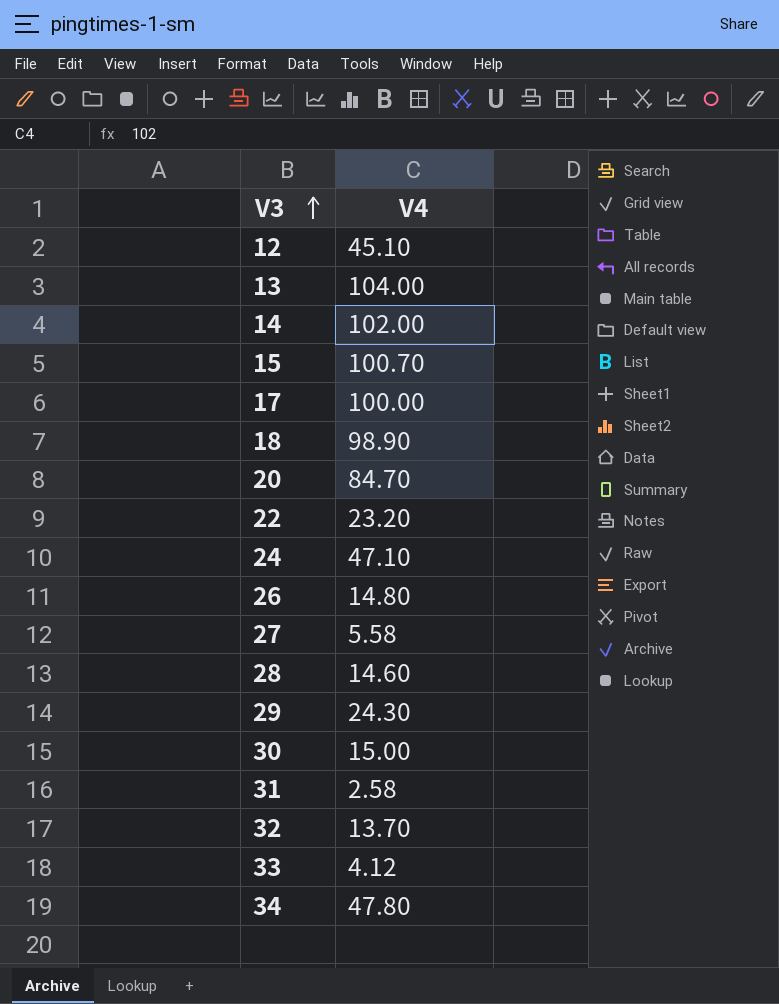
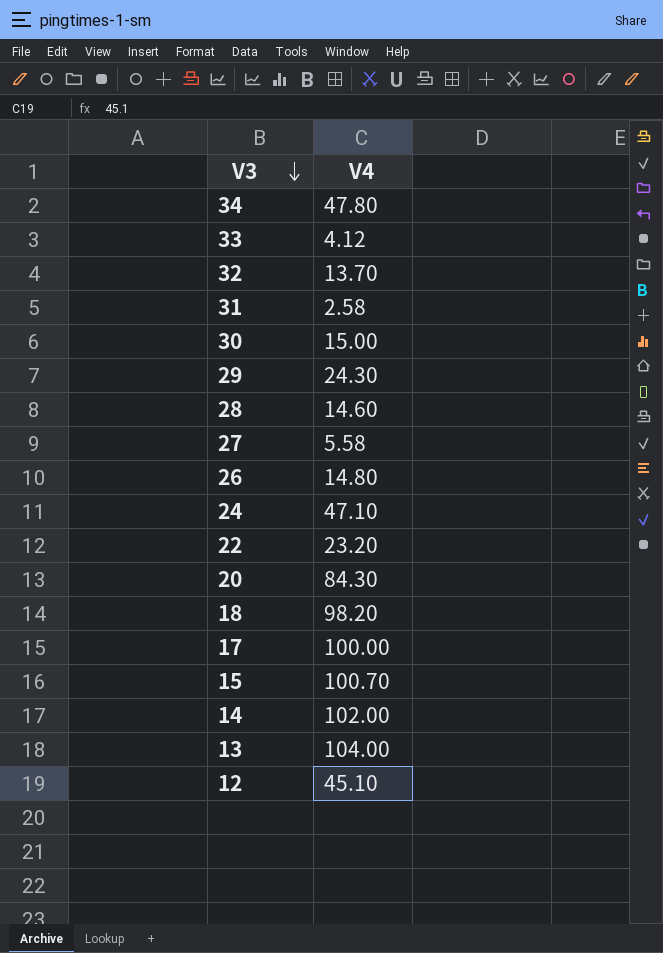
row order: V3 ascending -> V3 descending
20 | V4: 84.70 -> 84.30
18 | V4: 98.90 -> 98.20

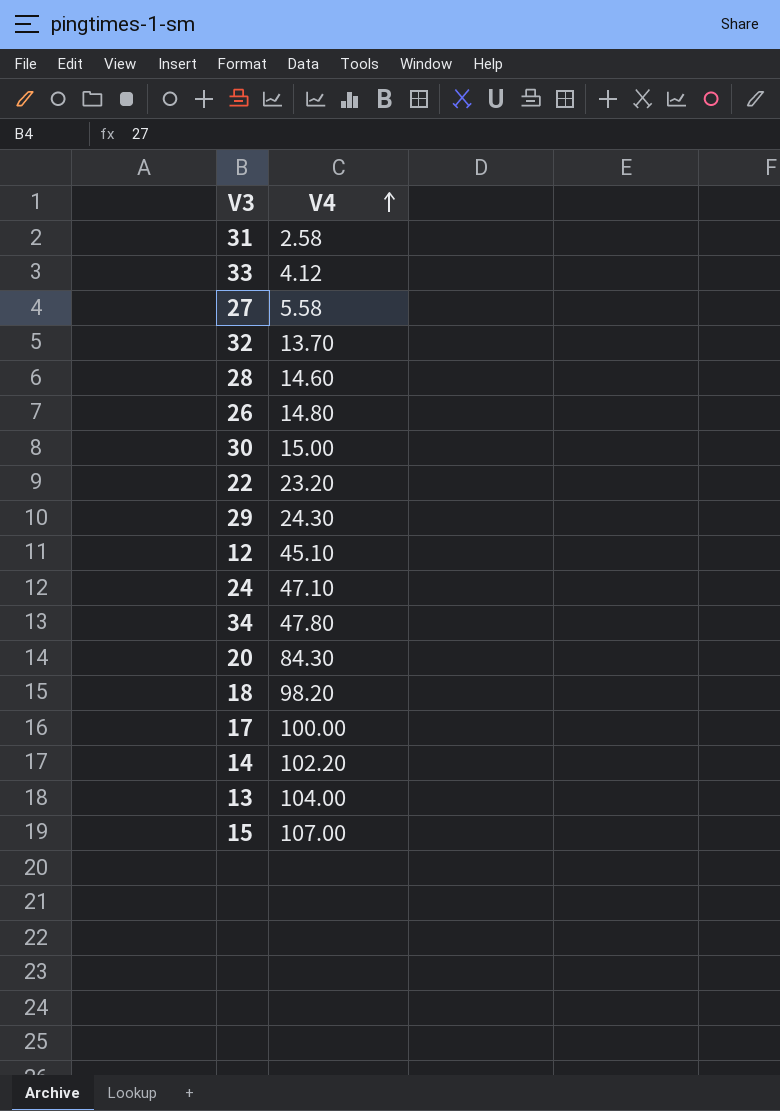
row order: V3 descending -> V4 ascending
14 | V4: 102.00 -> 102.20
15 | V4: 100.70 -> 107.00

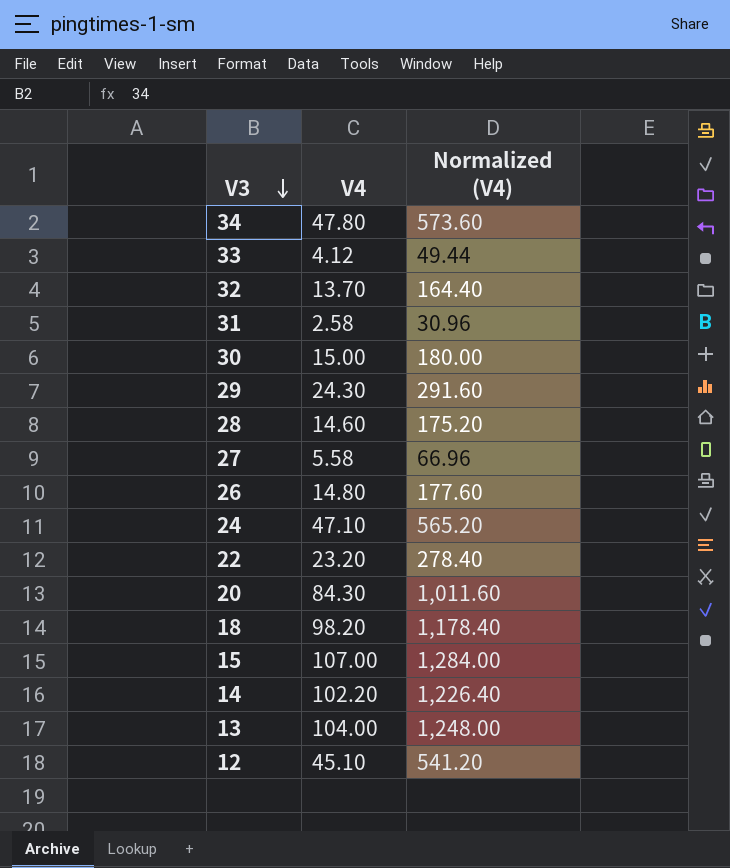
row order: V4 ascending -> V3 descending
column Normalized (V4) | formula: none -> [V4] * 12
row 17: 100.00 -> none

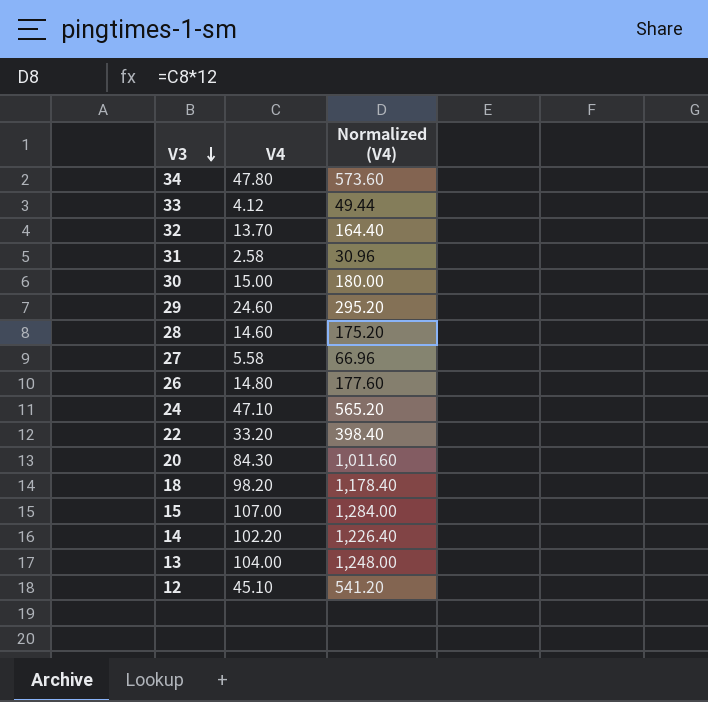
29 | V4: 24.30 -> 24.60
29 | Normalized (V4): 291.60 -> 295.20
22 | V4: 23.20 -> 33.20
22 | Normalized (V4): 278.40 -> 398.40

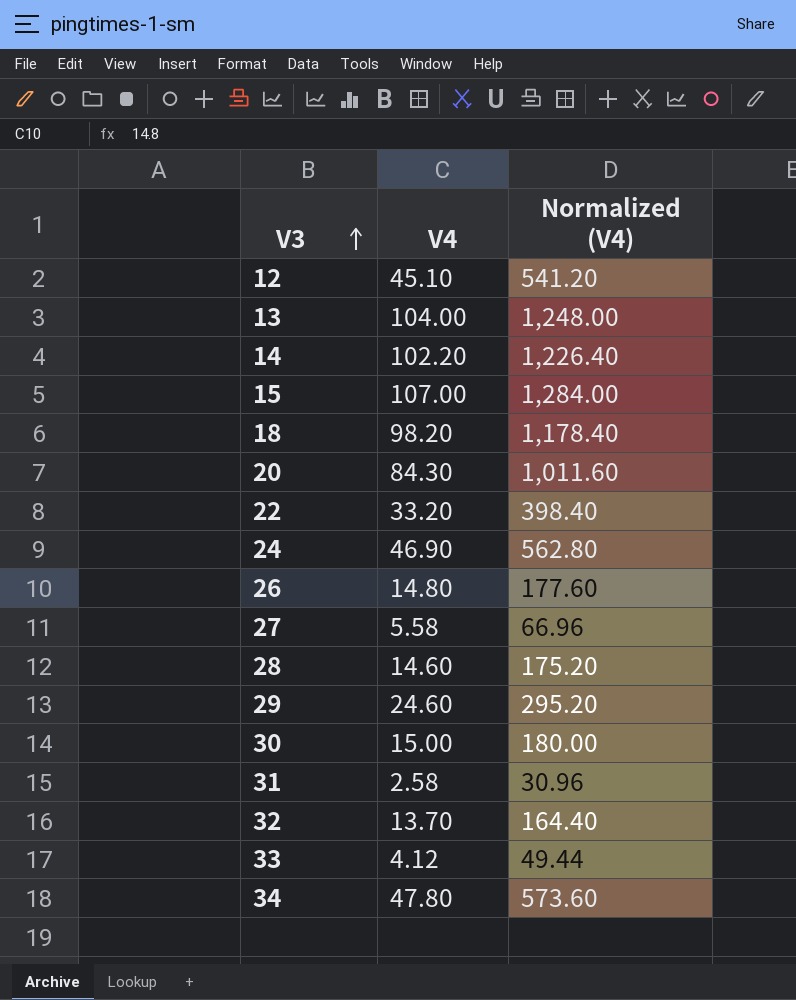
row order: V3 descending -> V3 ascending
24 | V4: 47.10 -> 46.90
24 | Normalized (V4): 565.20 -> 562.80

